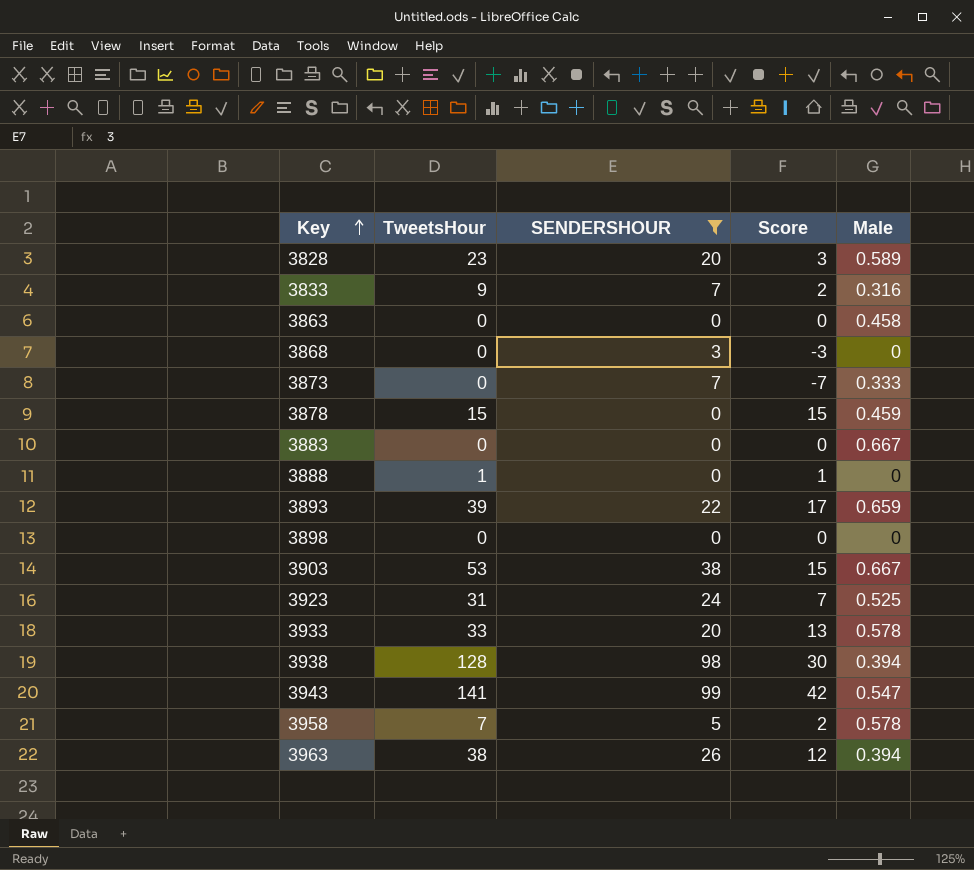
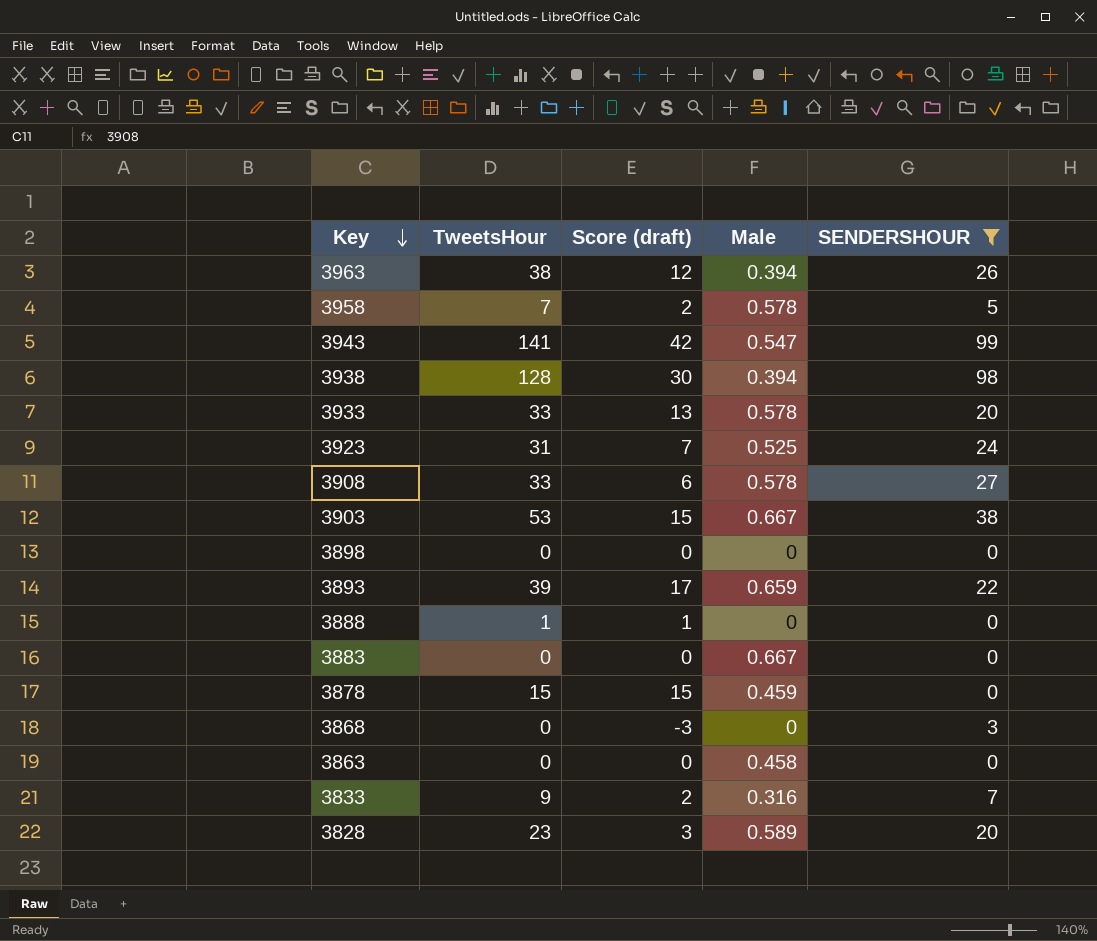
row order: Key ascending -> Key descending
column name: Score -> Score (draft)
column SENDERSHOUR | position: 3 -> 5
row 3873: 0 | 7 | -7 | 0.333 -> none
row 3908: none -> 33 | 6 | 0.578 | 27

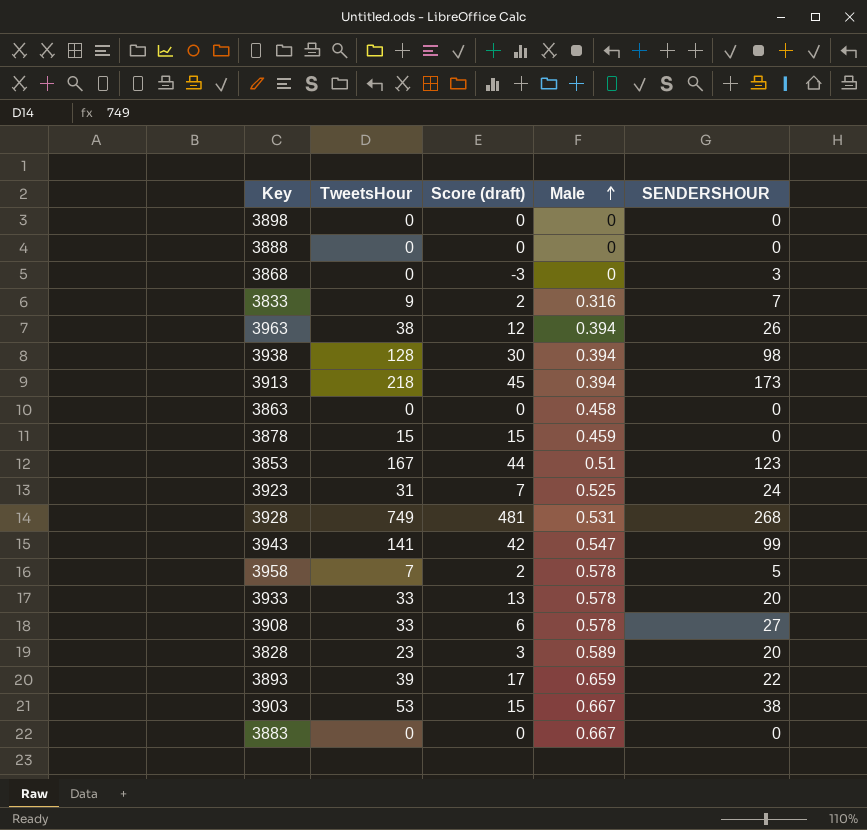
filter: SENDERSHOUR <= 99 -> none
row order: Key descending -> Male ascending
3888 | TweetsHour: 1 -> 0
3888 | Score (draft): 1 -> 0

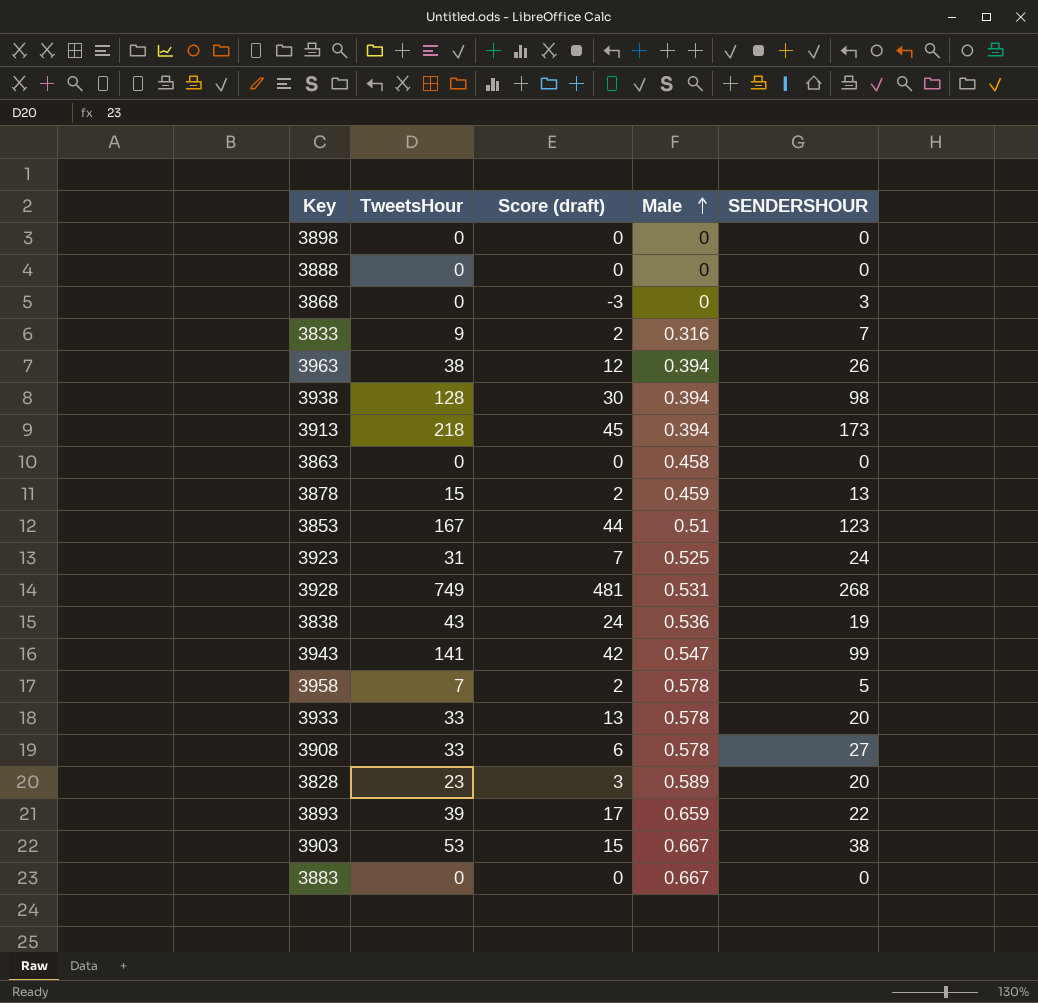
3878 | Score (draft): 15 -> 2
3878 | SENDERSHOUR: 0 -> 13
row 3838: none -> 43 | 24 | 0.536 | 19

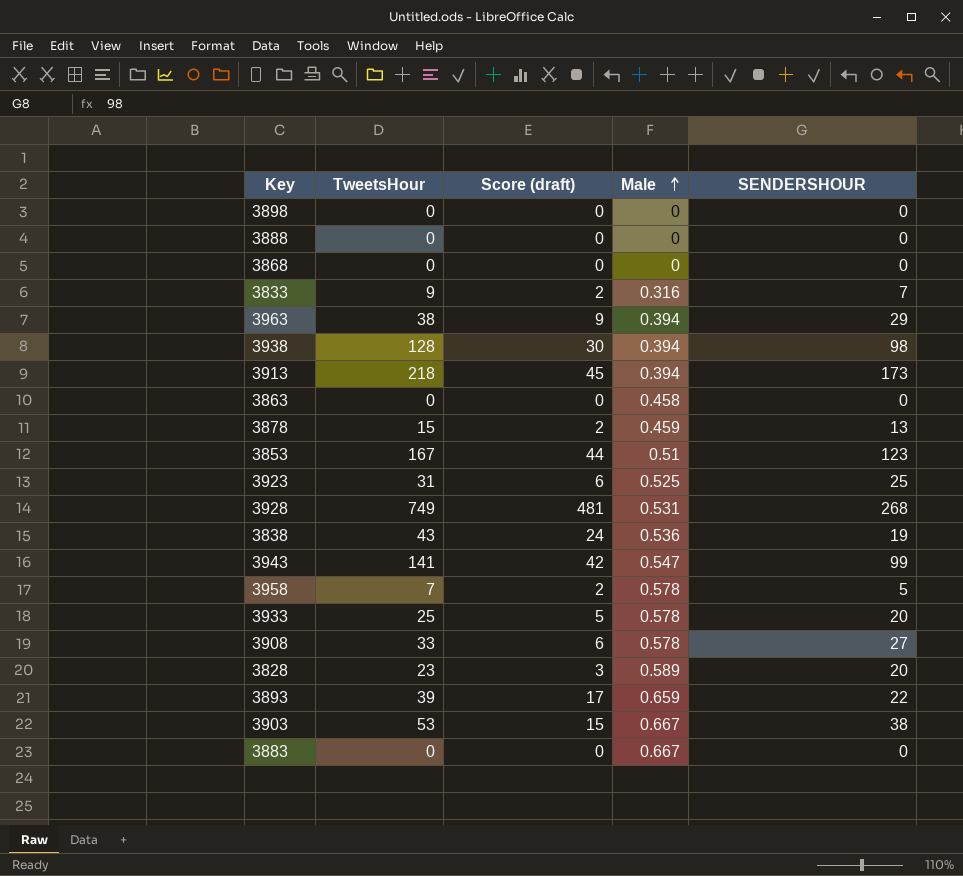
3868 | Score (draft): -3 -> 0
3868 | SENDERSHOUR: 3 -> 0
3963 | Score (draft): 12 -> 9
3963 | SENDERSHOUR: 26 -> 29
3923 | Score (draft): 7 -> 6
3923 | SENDERSHOUR: 24 -> 25
3933 | TweetsHour: 33 -> 25
3933 | Score (draft): 13 -> 5

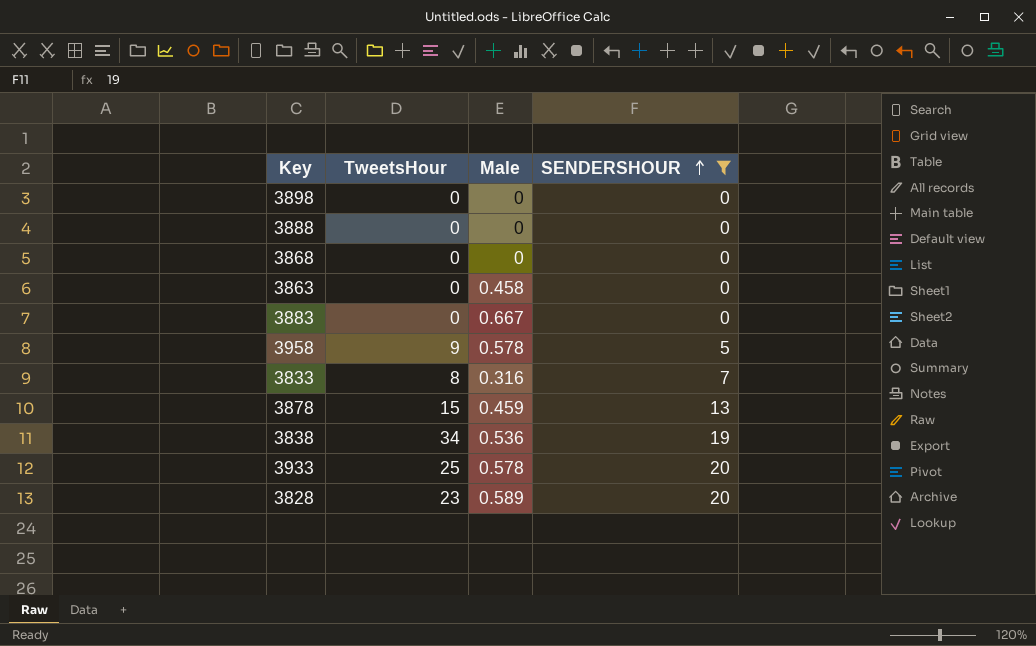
filter: none -> SENDERSHOUR <= 20
row order: Male ascending -> SENDERSHOUR ascending
column Score (draft) | formula: [TweetsHour] - [SENDERSHOUR] -> none
3958 | TweetsHour: 7 -> 9
3833 | TweetsHour: 9 -> 8
3838 | TweetsHour: 43 -> 34

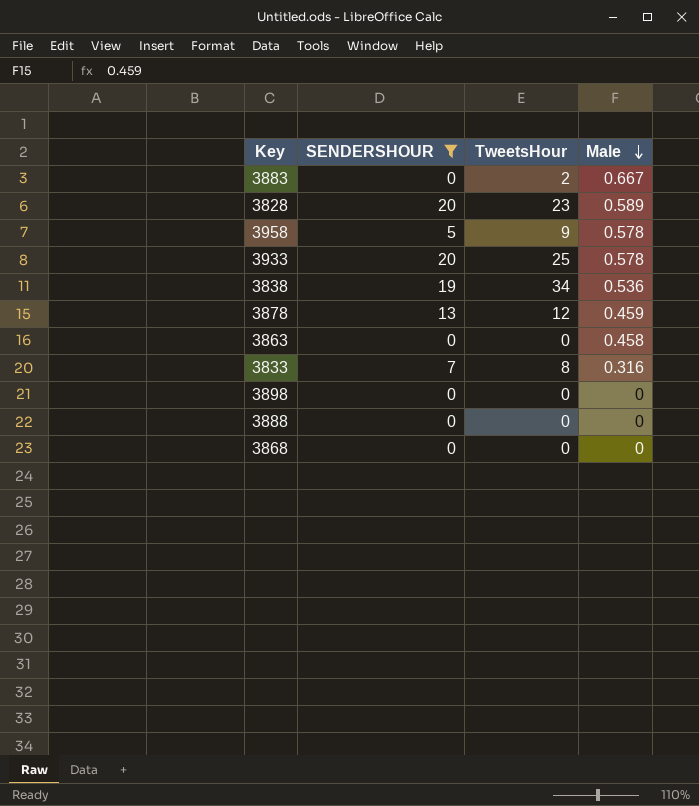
row order: SENDERSHOUR ascending -> Male descending
column SENDERSHOUR | position: 4 -> 2
3883 | TweetsHour: 0 -> 2
3878 | TweetsHour: 15 -> 12

